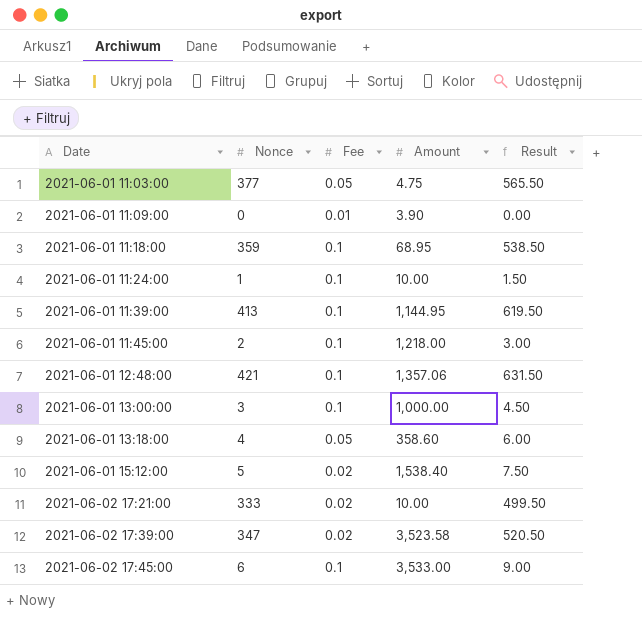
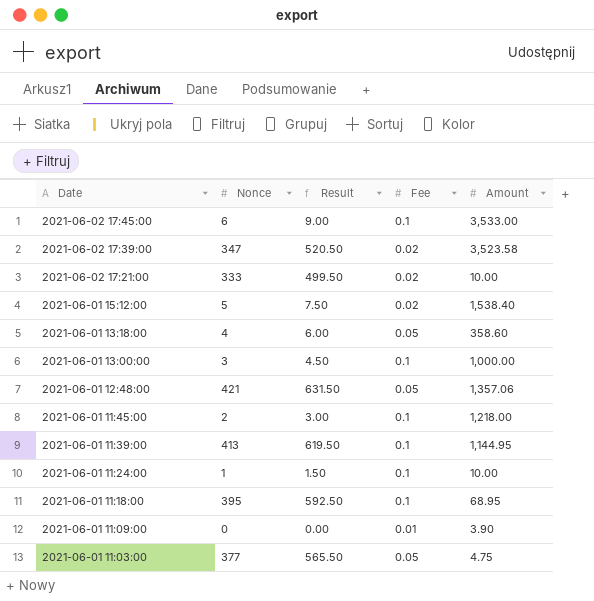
row order: Date ascending -> Date descending
column Result | position: 5 -> 3
2021-06-01 12:48:00 | Fee: 0.1 -> 0.05
2021-06-01 11:18:00 | Nonce: 359 -> 395
2021-06-01 11:18:00 | Result: 538.50 -> 592.50

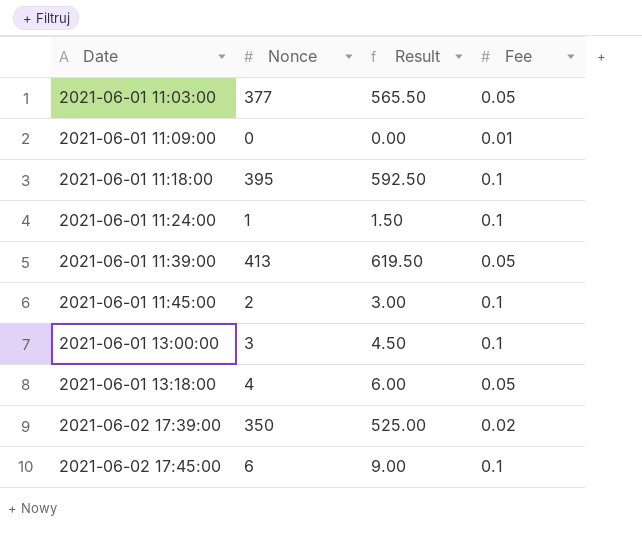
row order: Date descending -> Date ascending
column Amount | position: 5 -> none
row 2021-06-02 17:21:00: 333 | 499.50 | 0.02 | 10.00 -> none
row 2021-06-01 15:12:00: 5 | 7.50 | 0.02 | 1,538.40 -> none
row 2021-06-01 12:48:00: 421 | 631.50 | 0.05 | 1,357.06 -> none
2021-06-01 11:39:00 | Fee: 0.1 -> 0.05
2021-06-02 17:39:00 | Nonce: 347 -> 350
2021-06-02 17:39:00 | Result: 520.50 -> 525.00

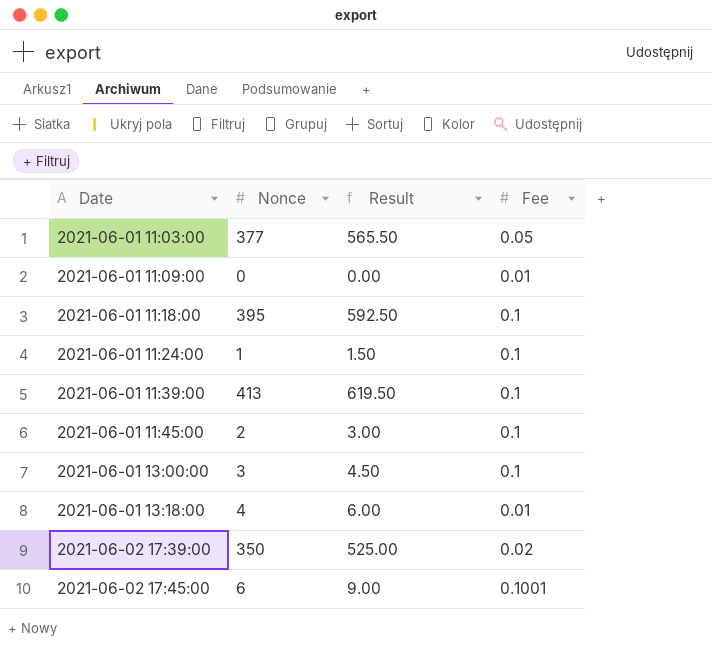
2021-06-01 11:39:00 | Fee: 0.05 -> 0.1
2021-06-01 13:18:00 | Fee: 0.05 -> 0.01
2021-06-02 17:45:00 | Fee: 0.1 -> 0.1001

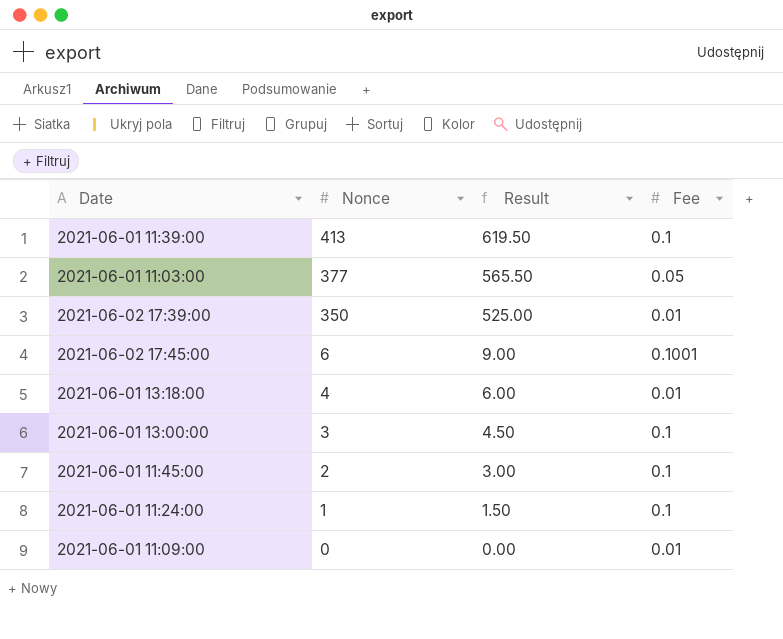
row order: Date ascending -> Nonce descending
row 2021-06-01 11:18:00: 395 | 592.50 | 0.1 -> none
2021-06-02 17:39:00 | Fee: 0.02 -> 0.01

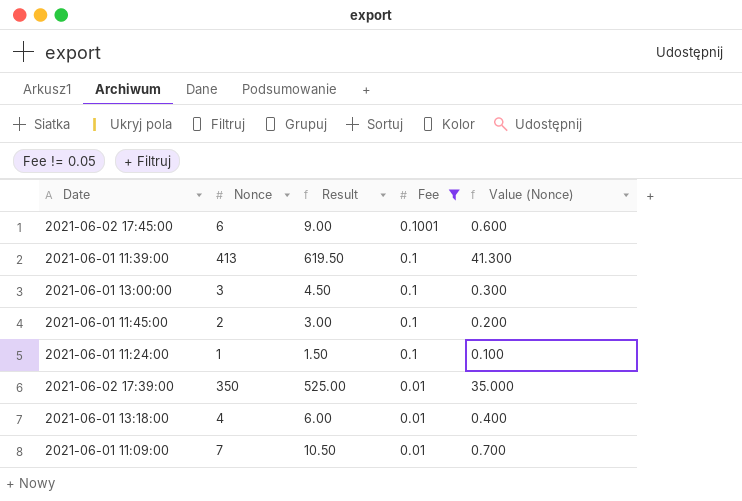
filter: none -> Fee != 0.05
row order: Nonce descending -> Fee descending
column Value (Nonce) | formula: none -> [Nonce] * 0.1
2021-06-01 11:09:00 | Nonce: 0 -> 7
2021-06-01 11:09:00 | Result: 0.00 -> 10.50

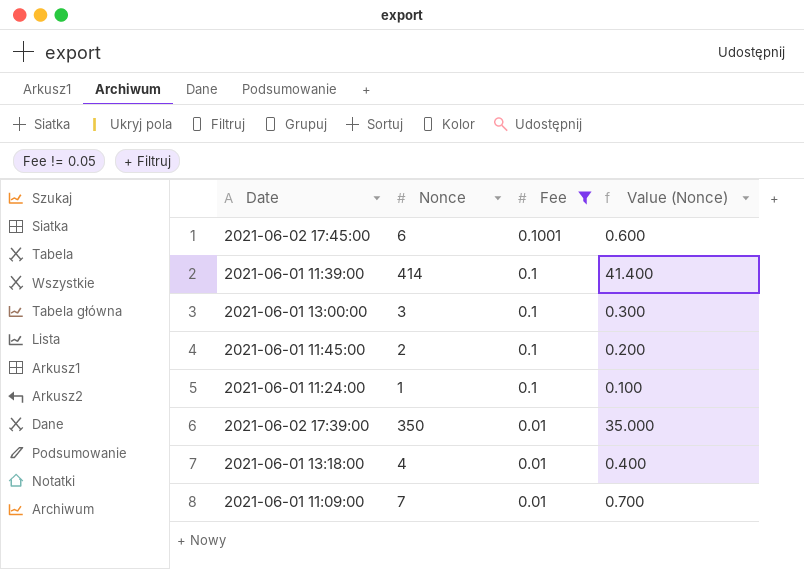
column Result | formula: [Nonce] * 1.5 -> none
2021-06-01 11:39:00 | Nonce: 413 -> 414
2021-06-01 11:39:00 | Value (Nonce): 41.300 -> 41.400

